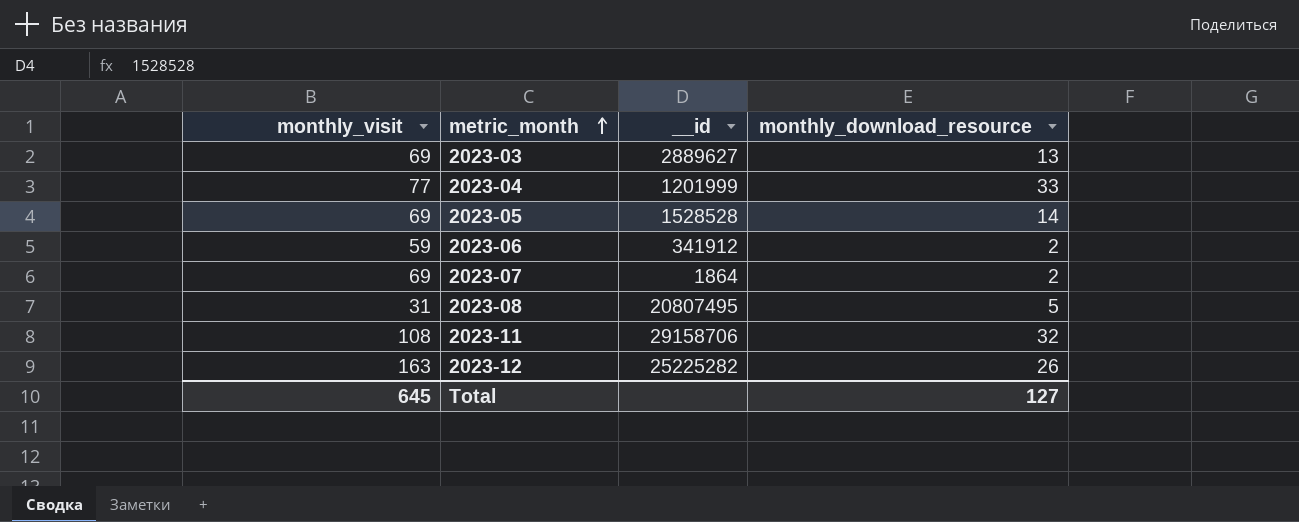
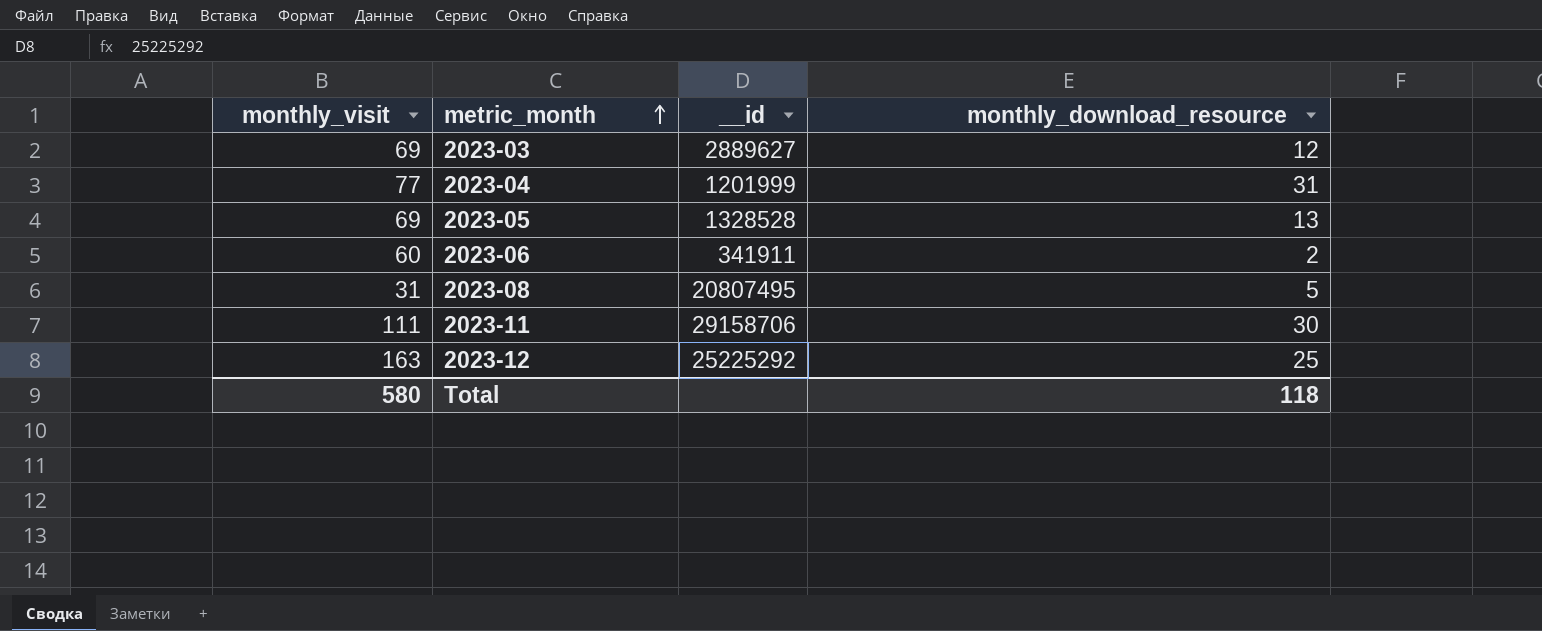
row 2023-07: 69 | 1864 | 2 -> none
2023-03 | monthly_download_resource: 13 -> 12
2023-04 | monthly_download_resource: 33 -> 31
2023-05 | __id: 1528528 -> 1328528
2023-05 | monthly_download_resource: 14 -> 13
2023-06 | monthly_visit: 59 -> 60
2023-06 | __id: 341912 -> 341911
2023-11 | monthly_visit: 108 -> 111
2023-11 | monthly_download_resource: 32 -> 30
2023-12 | __id: 25225282 -> 25225292
2023-12 | monthly_download_resource: 26 -> 25
Total | monthly_visit: 645 -> 580
Total | monthly_download_resource: 127 -> 118

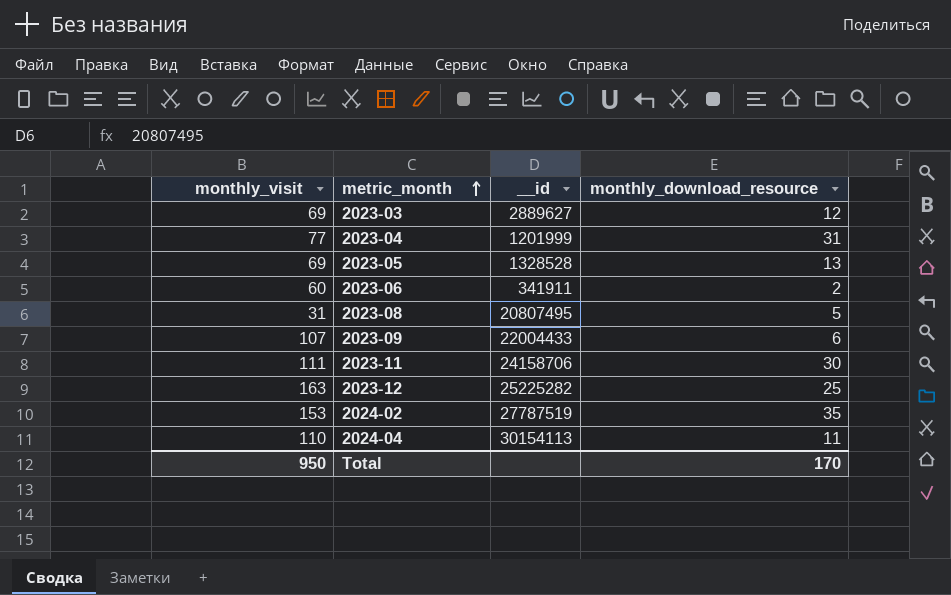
row 2023-09: none -> 107 | 22004433 | 6
2023-11 | __id: 29158706 -> 24158706
2023-12 | __id: 25225292 -> 25225282
row 2024-02: none -> 153 | 27787519 | 35
row 2024-04: none -> 110 | 30154113 | 11
Total | monthly_visit: 580 -> 950
Total | monthly_download_resource: 118 -> 170

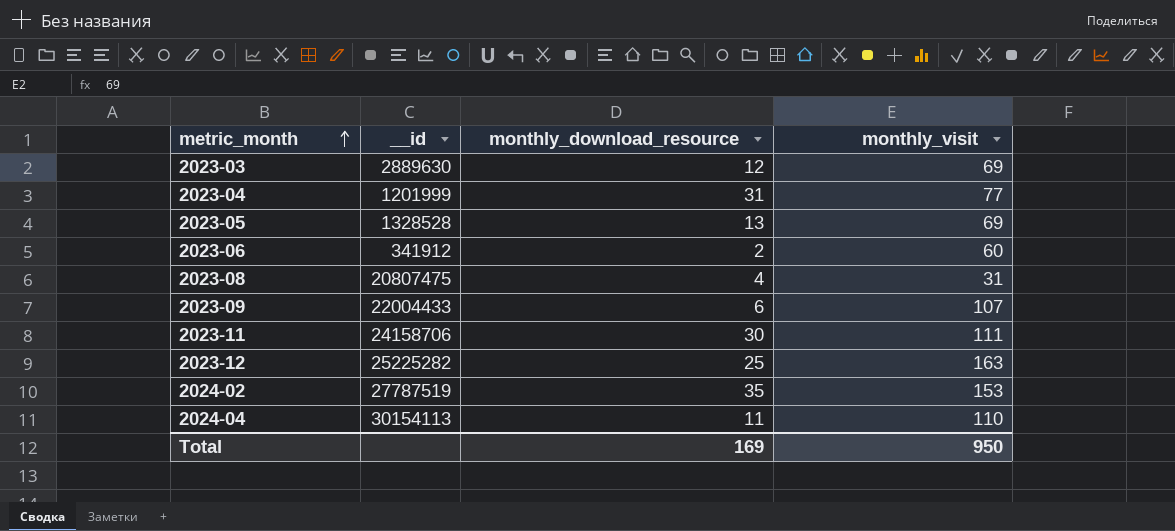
column monthly_visit | position: 1 -> 4
2023-03 | __id: 2889627 -> 2889630
2023-06 | __id: 341911 -> 341912
2023-08 | __id: 20807495 -> 20807475
2023-08 | monthly_download_resource: 5 -> 4
Total | monthly_download_resource: 170 -> 169

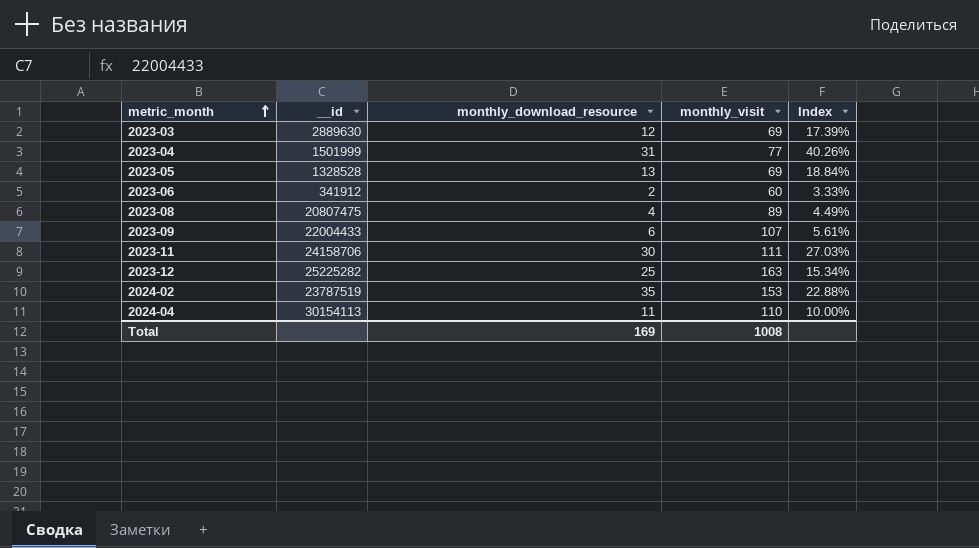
column Index | formula: none -> [monthly_download_resource] / [monthly_visit]
2023-04 | __id: 1201999 -> 1501999
2023-08 | monthly_visit: 31 -> 89
2024-02 | __id: 27787519 -> 23787519
Total | monthly_visit: 950 -> 1008

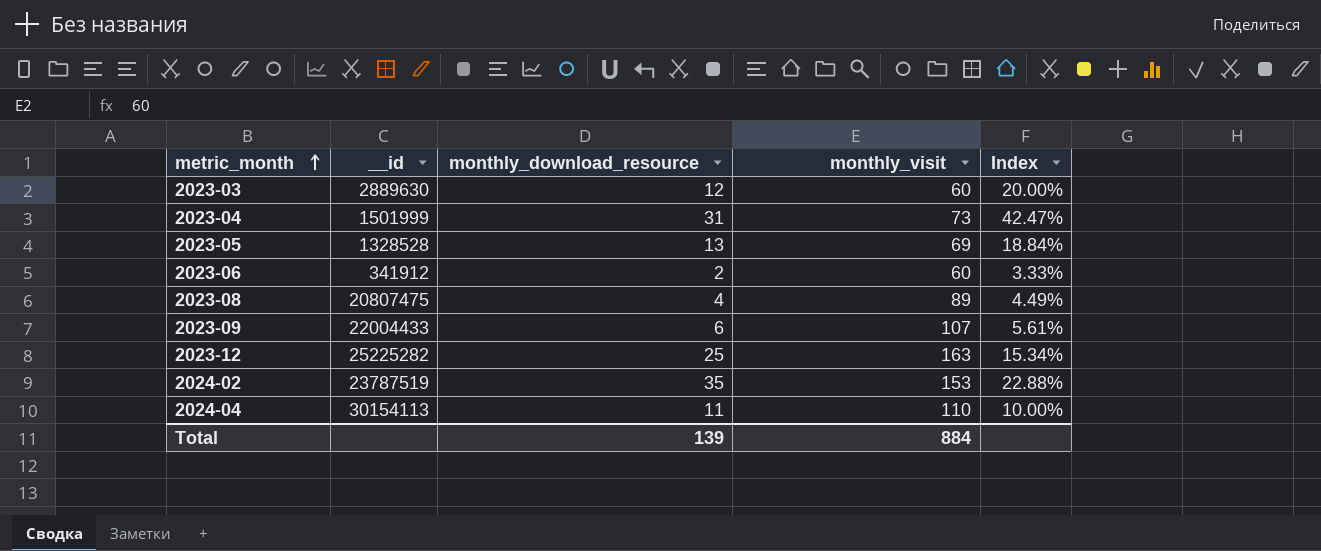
row 2023-11: 24158706 | 30 | 111 | 27.03% -> none
2023-03 | monthly_visit: 69 -> 60
2023-03 | Index: 17.39% -> 20.00%
2023-04 | monthly_visit: 77 -> 73
2023-04 | Index: 40.26% -> 42.47%
Total | monthly_download_resource: 169 -> 139
Total | monthly_visit: 1008 -> 884

